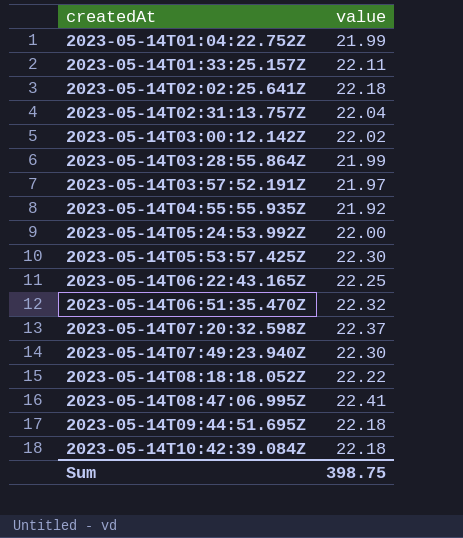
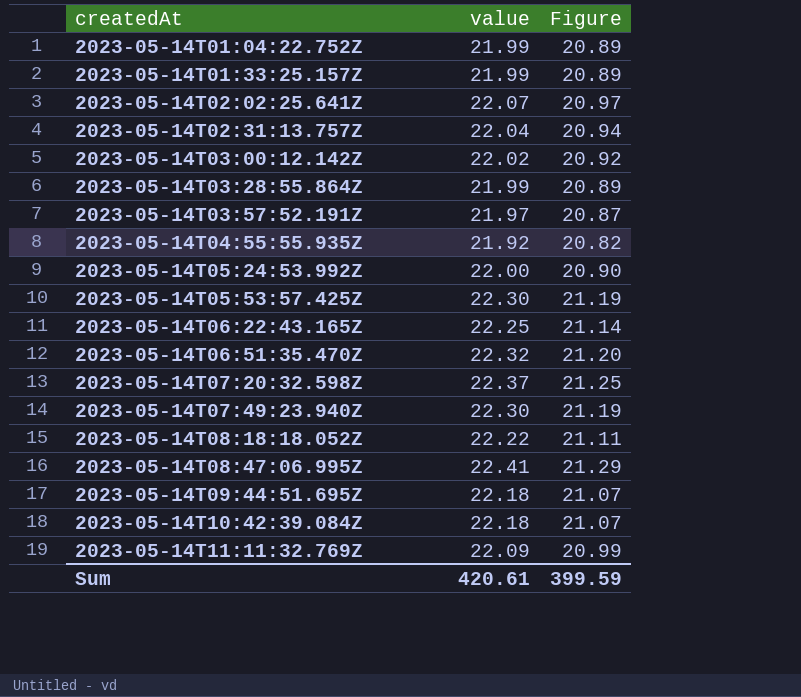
column Figure | formula: none -> [value] * 0.95
2023-05-14T01:33:25.157Z | value: 22.11 -> 21.99
2023-05-14T02:02:25.641Z | value: 22.18 -> 22.07
row 2023-05-14T11:11:32.769Z: none -> 22.09 | 20.99
Sum | value: 398.75 -> 420.61

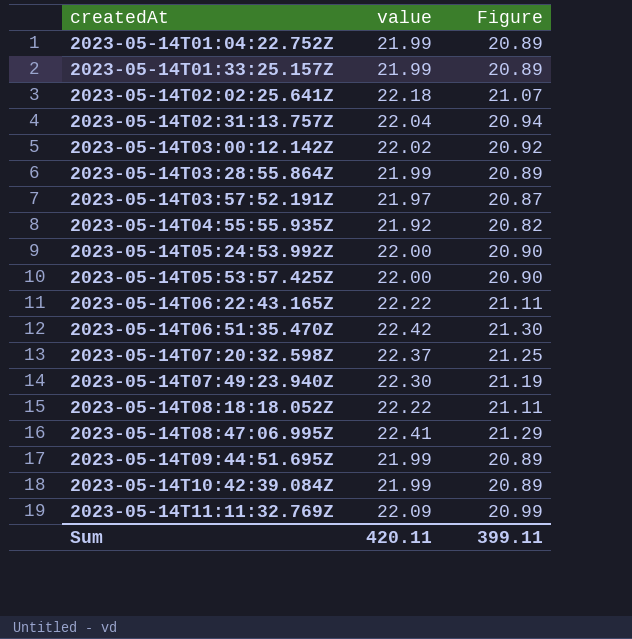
2023-05-14T02:02:25.641Z | value: 22.07 -> 22.18
2023-05-14T02:02:25.641Z | Figure: 20.97 -> 21.07
2023-05-14T05:53:57.425Z | value: 22.30 -> 22.00
2023-05-14T05:53:57.425Z | Figure: 21.19 -> 20.90
2023-05-14T06:22:43.165Z | value: 22.25 -> 22.22
2023-05-14T06:22:43.165Z | Figure: 21.14 -> 21.11
2023-05-14T06:51:35.470Z | value: 22.32 -> 22.42
2023-05-14T06:51:35.470Z | Figure: 21.20 -> 21.30
2023-05-14T09:44:51.695Z | value: 22.18 -> 21.99
2023-05-14T09:44:51.695Z | Figure: 21.07 -> 20.89
2023-05-14T10:42:39.084Z | value: 22.18 -> 21.99
2023-05-14T10:42:39.084Z | Figure: 21.07 -> 20.89
Sum | value: 420.61 -> 420.11
Sum | Figure: 399.59 -> 399.11

